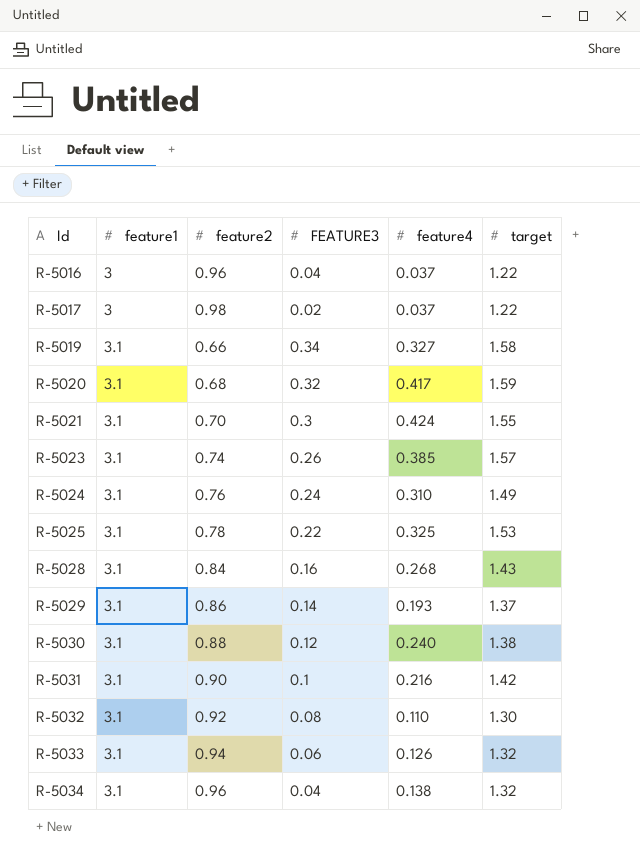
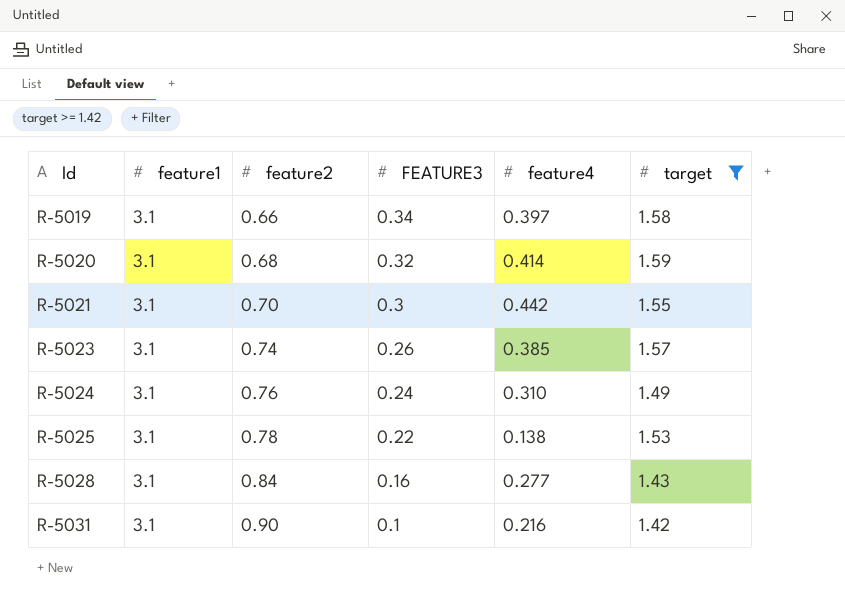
filter: none -> target >= 1.42
R-5019 | feature4: 0.327 -> 0.397
R-5020 | feature4: 0.417 -> 0.414
R-5021 | feature4: 0.424 -> 0.442
R-5025 | feature4: 0.325 -> 0.138
R-5028 | feature4: 0.268 -> 0.277

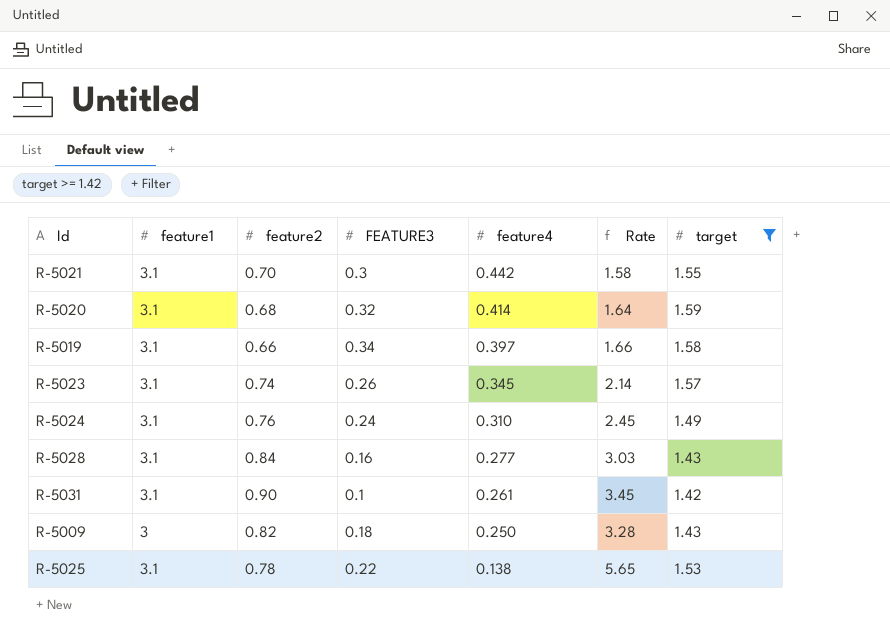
row order: Id ascending -> feature4 descending
column Rate | formula: none -> [feature2] / [feature4]
R-5023 | feature4: 0.385 -> 0.345
R-5031 | feature4: 0.216 -> 0.261
row R-5009: none -> 3 | 0.82 | 0.18 | 0.250 | 3.28 | 1.43

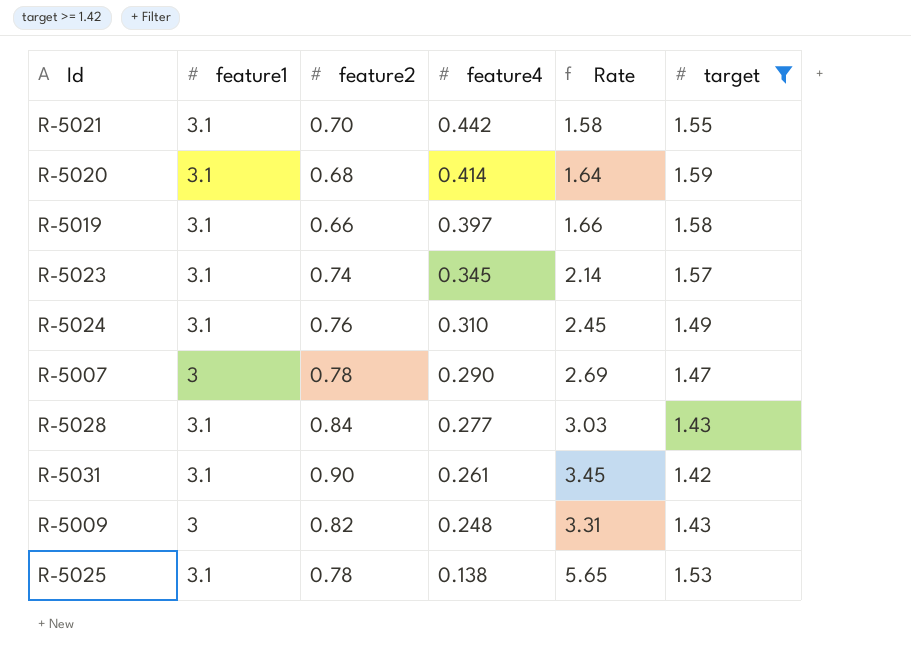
column FEATURE3 | position: 4 -> none
row R-5007: none -> 3 | 0.78 | 0.290 | 2.69 | 1.47
R-5009 | feature4: 0.250 -> 0.248
R-5009 | Rate: 3.28 -> 3.31

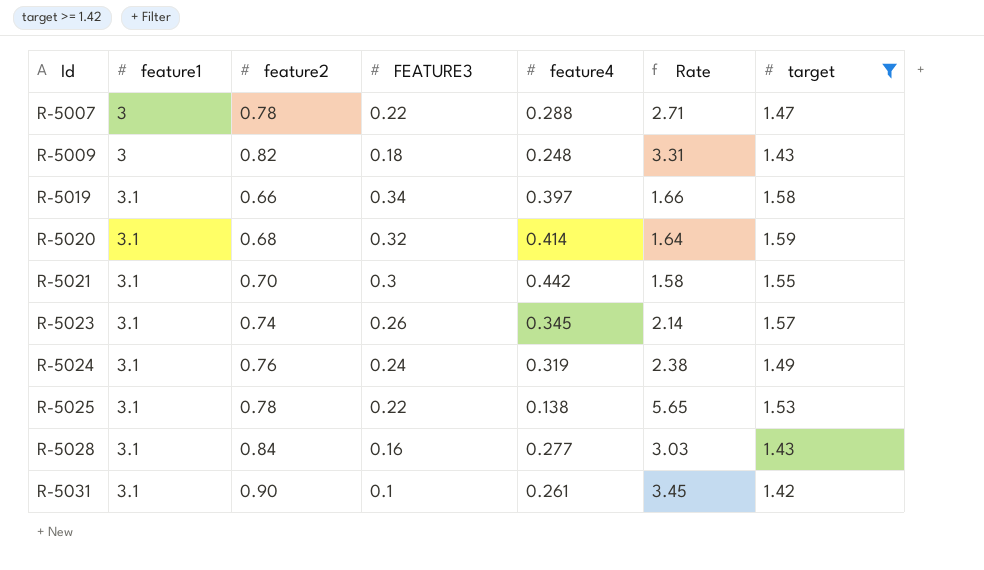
row order: feature4 descending -> Id ascending
column FEATURE3 | position: none -> 4
R-5007 | feature4: 0.290 -> 0.288
R-5007 | Rate: 2.69 -> 2.71
R-5024 | feature4: 0.310 -> 0.319
R-5024 | Rate: 2.45 -> 2.38

